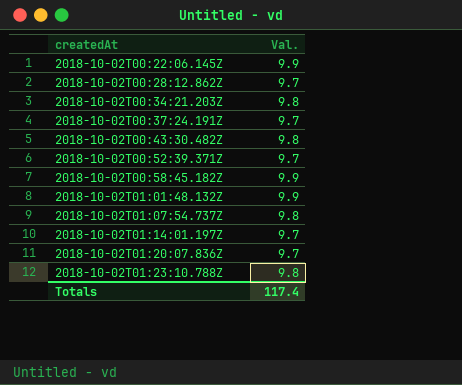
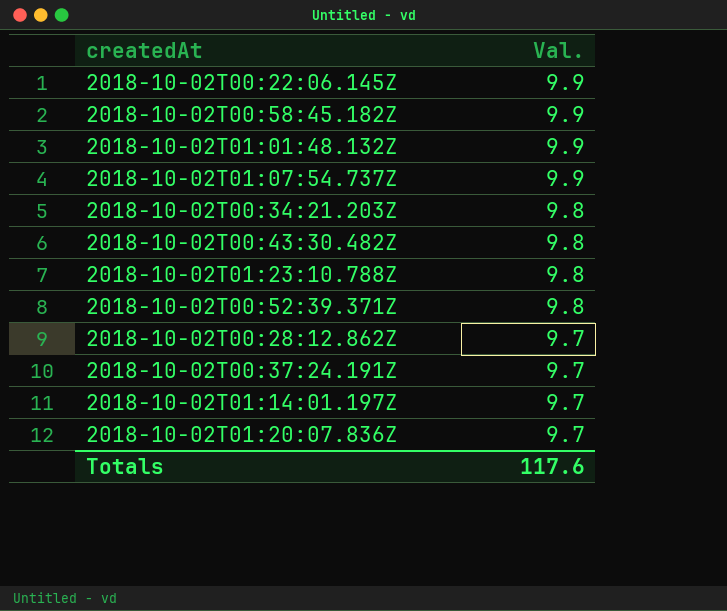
row order: createdAt ascending -> Val. descending
2018-10-02T01:07:54.737Z | Val.: 9.8 -> 9.9
2018-10-02T00:52:39.371Z | Val.: 9.7 -> 9.8
Totals | Val.: 117.4 -> 117.6

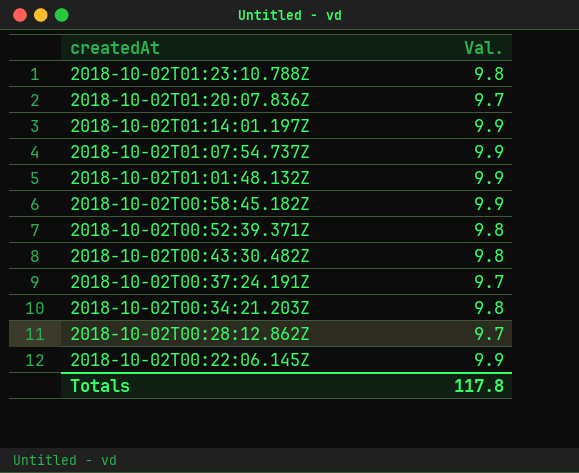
row order: Val. descending -> createdAt descending
2018-10-02T01:14:01.197Z | Val.: 9.7 -> 9.9
Totals | Val.: 117.6 -> 117.8

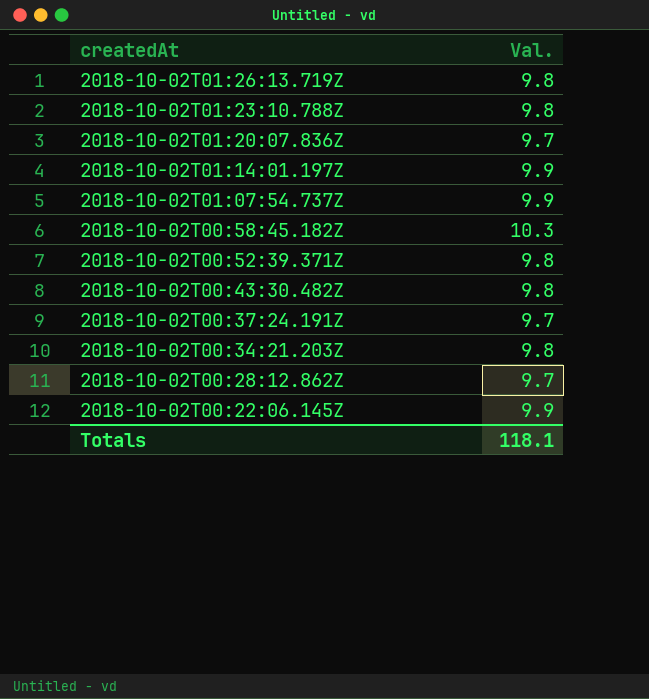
row 2018-10-02T01:01:48.132Z: 9.9 -> none
row 2018-10-02T01:26:13.719Z: none -> 9.8
2018-10-02T00:58:45.182Z | Val.: 9.9 -> 10.3
Totals | Val.: 117.8 -> 118.1

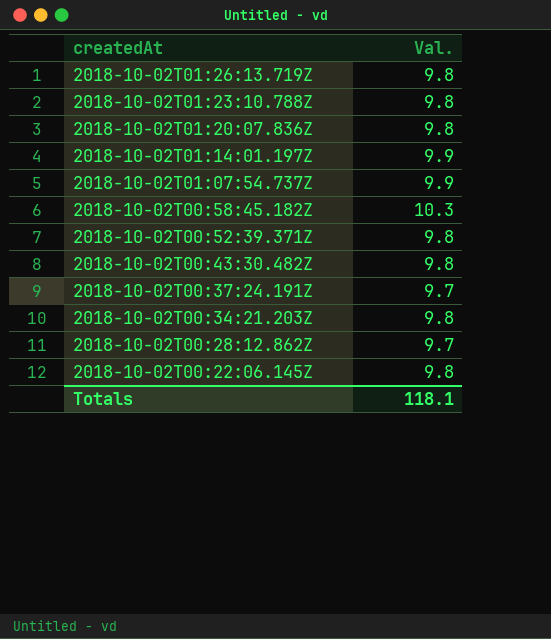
2018-10-02T01:20:07.836Z | Val.: 9.7 -> 9.8
2018-10-02T00:22:06.145Z | Val.: 9.9 -> 9.8

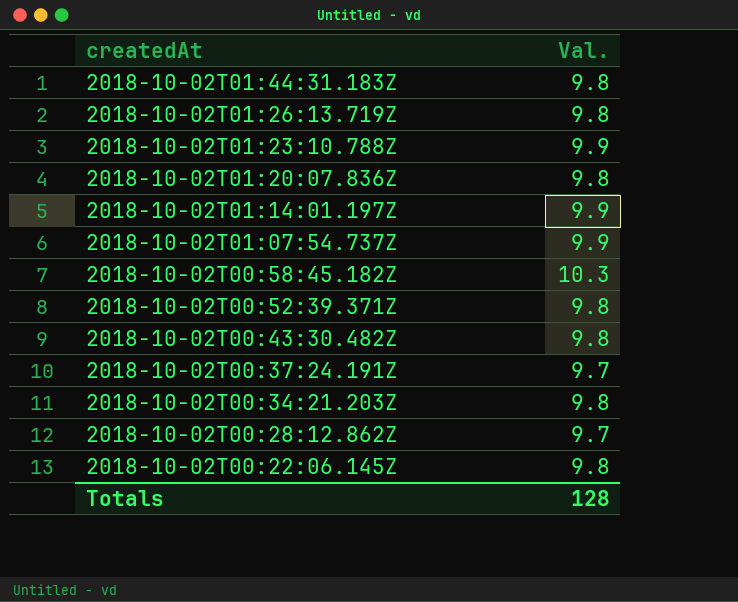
row 2018-10-02T01:44:31.183Z: none -> 9.8
2018-10-02T01:23:10.788Z | Val.: 9.8 -> 9.9
Totals | Val.: 118.1 -> 128

